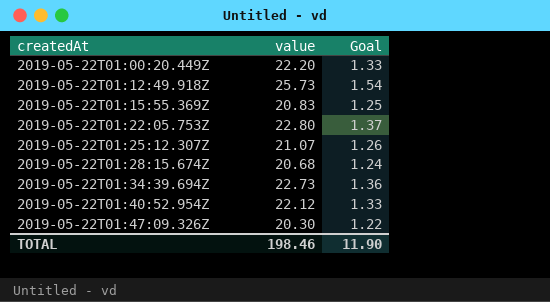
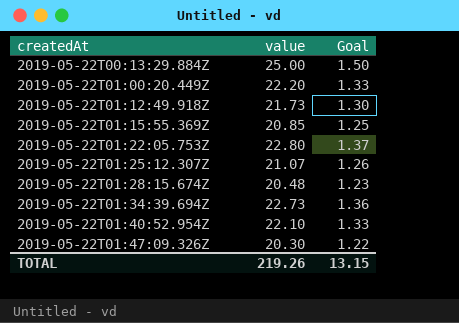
row 2019-05-22T00:13:29.884Z: none -> 25.00 | 1.50
2019-05-22T01:12:49.918Z | value: 25.73 -> 21.73
2019-05-22T01:12:49.918Z | Goal: 1.54 -> 1.30
2019-05-22T01:15:55.369Z | value: 20.83 -> 20.85
2019-05-22T01:28:15.674Z | value: 20.68 -> 20.48
2019-05-22T01:28:15.674Z | Goal: 1.24 -> 1.23
2019-05-22T01:40:52.954Z | value: 22.12 -> 22.10
TOTAL | value: 198.46 -> 219.26
TOTAL | Goal: 11.90 -> 13.15

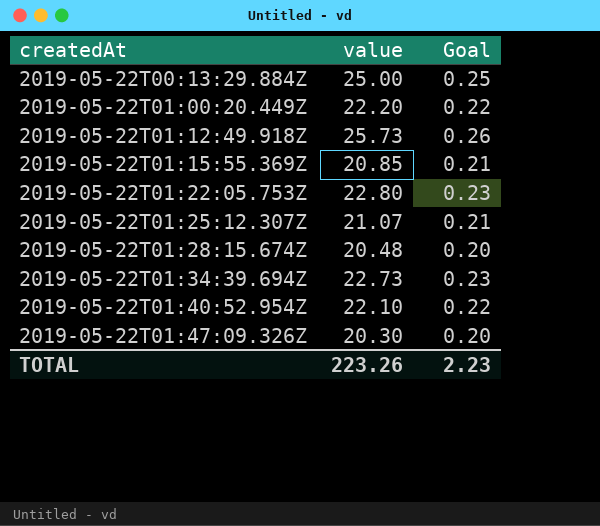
column Goal | formula: [value] * 0.06 -> [value] * 0.01
2019-05-22T01:12:49.918Z | value: 21.73 -> 25.73
TOTAL | value: 219.26 -> 223.26
TOTAL | Goal: 13.15 -> 2.23

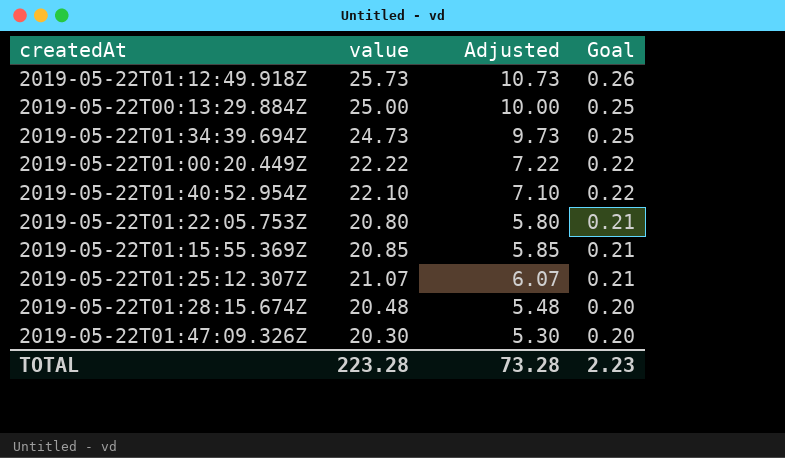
row order: createdAt ascending -> Goal descending
column Adjusted | formula: none -> [value] - 15
2019-05-22T01:34:39.694Z | value: 22.73 -> 24.73
2019-05-22T01:34:39.694Z | Goal: 0.23 -> 0.25
2019-05-22T01:00:20.449Z | value: 22.20 -> 22.22
2019-05-22T01:22:05.753Z | value: 22.80 -> 20.80
2019-05-22T01:22:05.753Z | Goal: 0.23 -> 0.21
TOTAL | value: 223.26 -> 223.28

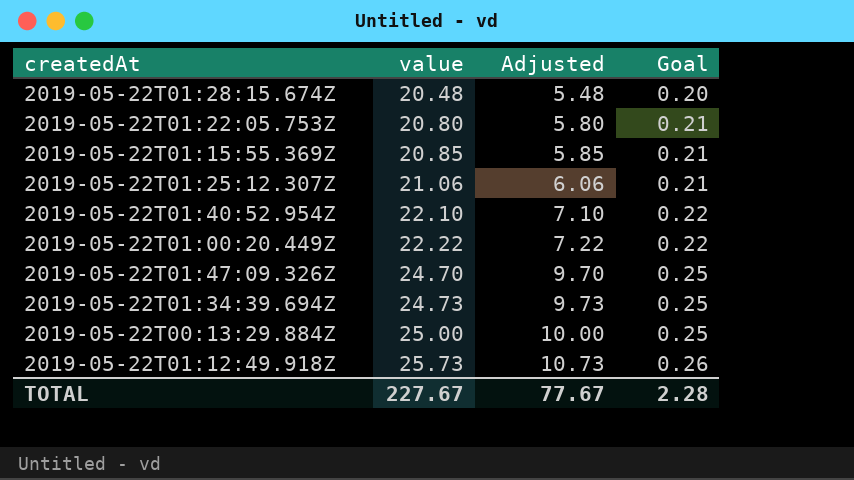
row order: Goal descending -> value ascending
2019-05-22T01:25:12.307Z | value: 21.07 -> 21.06
2019-05-22T01:25:12.307Z | Adjusted: 6.07 -> 6.06
2019-05-22T01:47:09.326Z | value: 20.30 -> 24.70
2019-05-22T01:47:09.326Z | Adjusted: 5.30 -> 9.70
2019-05-22T01:47:09.326Z | Goal: 0.20 -> 0.25
TOTAL | value: 223.28 -> 227.67
TOTAL | Adjusted: 73.28 -> 77.67
TOTAL | Goal: 2.23 -> 2.28

